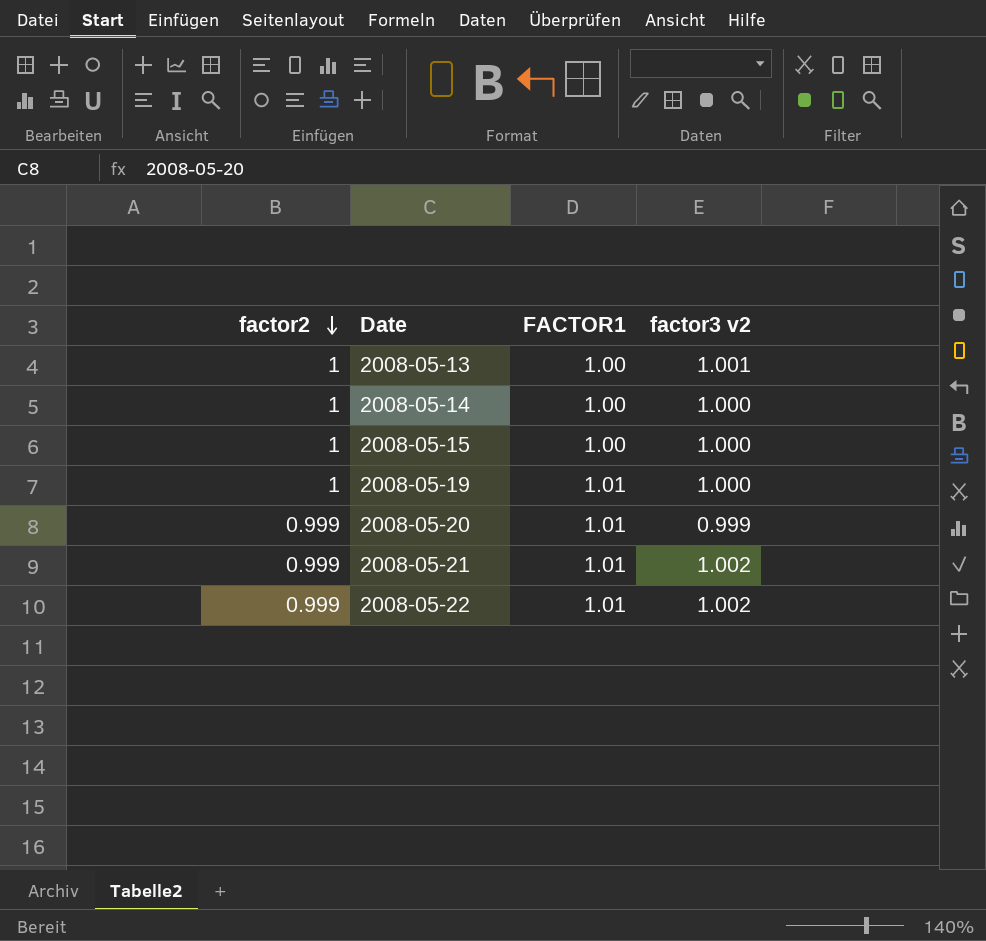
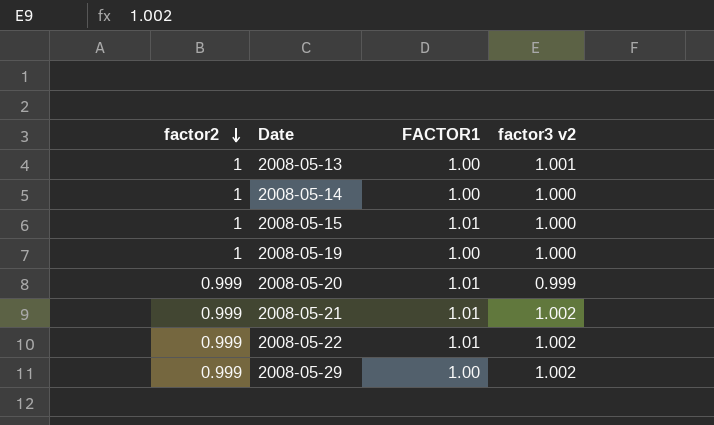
2008-05-15 | FACTOR1: 1.00 -> 1.01
2008-05-19 | FACTOR1: 1.01 -> 1.00
row 2008-05-29: none -> 0.999 | 1.00 | 1.002

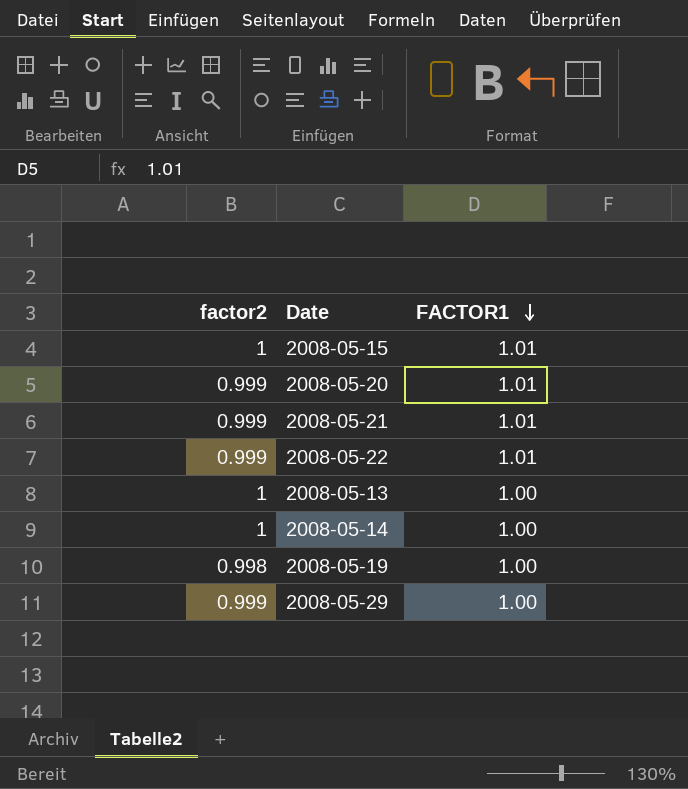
row order: factor2 descending -> FACTOR1 descending
column factor3 v2 | position: 4 -> none
2008-05-19 | factor2: 1 -> 0.998

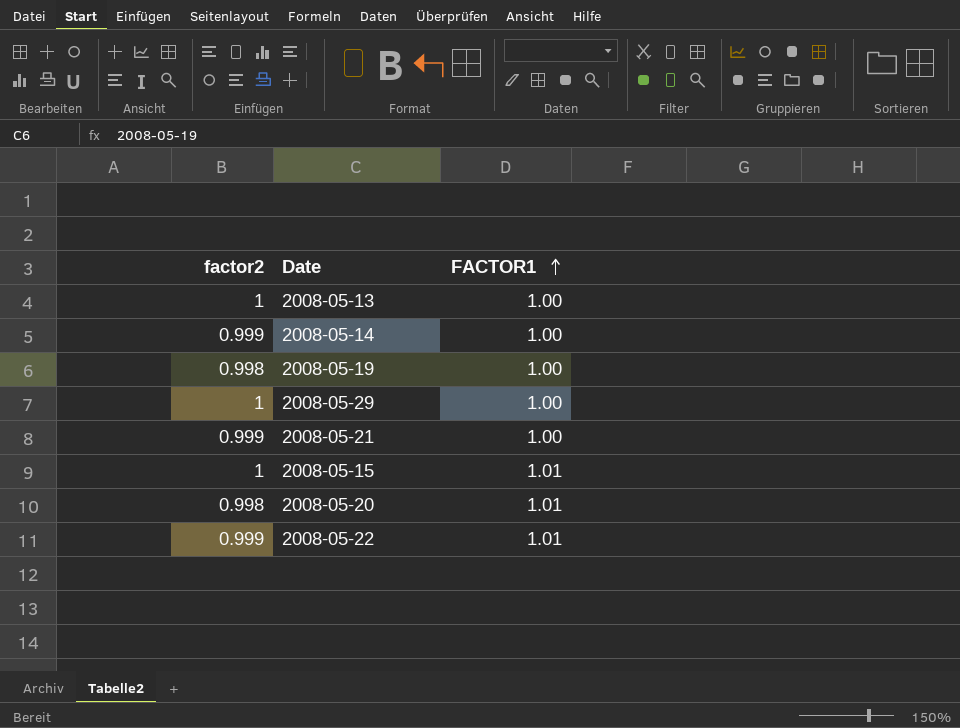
row order: FACTOR1 descending -> FACTOR1 ascending
2008-05-14 | factor2: 1 -> 0.999
2008-05-29 | factor2: 0.999 -> 1
2008-05-21 | FACTOR1: 1.01 -> 1.00
2008-05-20 | factor2: 0.999 -> 0.998

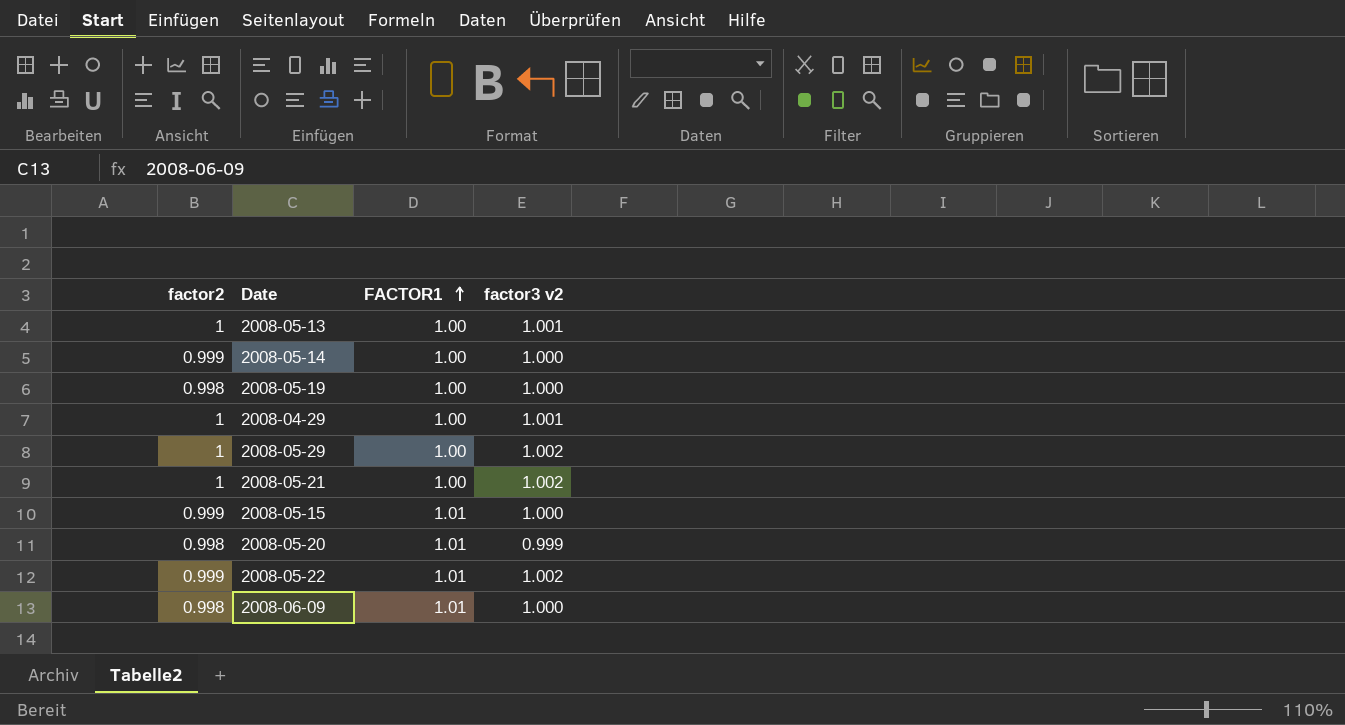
column factor3 v2 | position: none -> 4
row 2008-04-29: none -> 1 | 1.00 | 1.001
2008-05-21 | factor2: 0.999 -> 1
2008-05-15 | factor2: 1 -> 0.999
row 2008-06-09: none -> 0.998 | 1.01 | 1.000

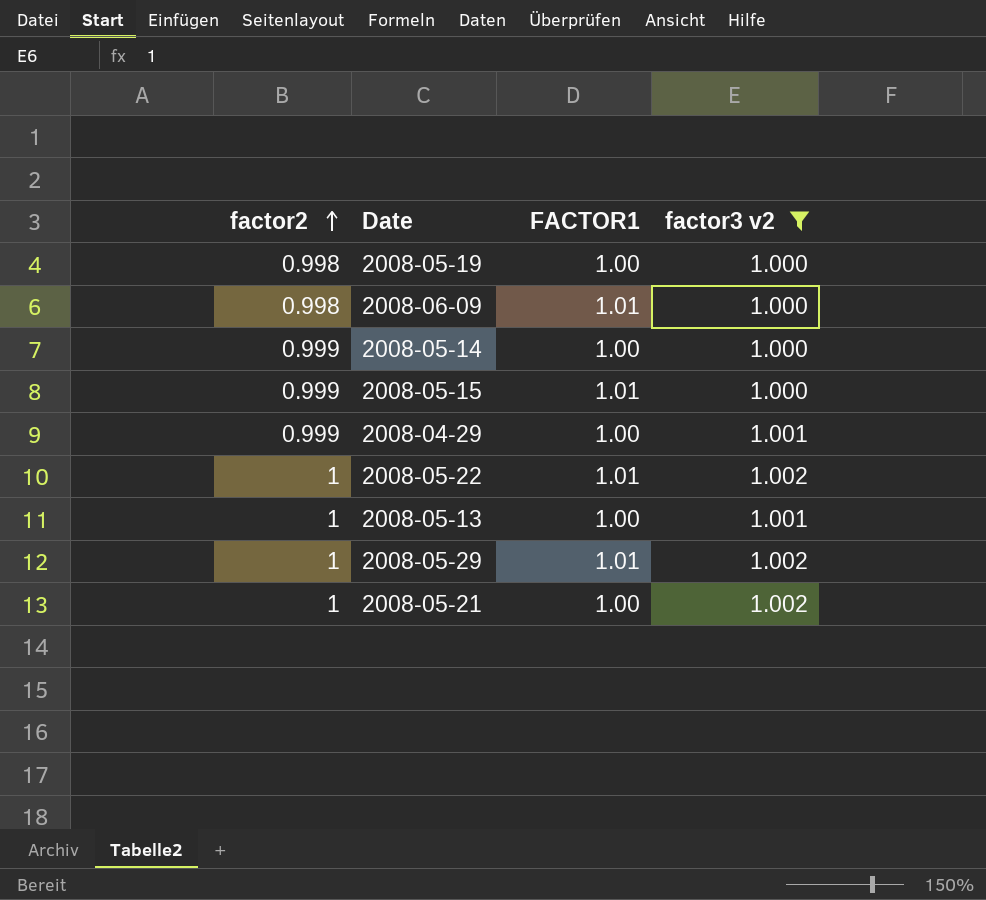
filter: none -> factor3 v2 != 0.999
row order: FACTOR1 ascending -> factor2 ascending
2008-04-29 | factor2: 1 -> 0.999
2008-05-22 | factor2: 0.999 -> 1
2008-05-29 | FACTOR1: 1.00 -> 1.01

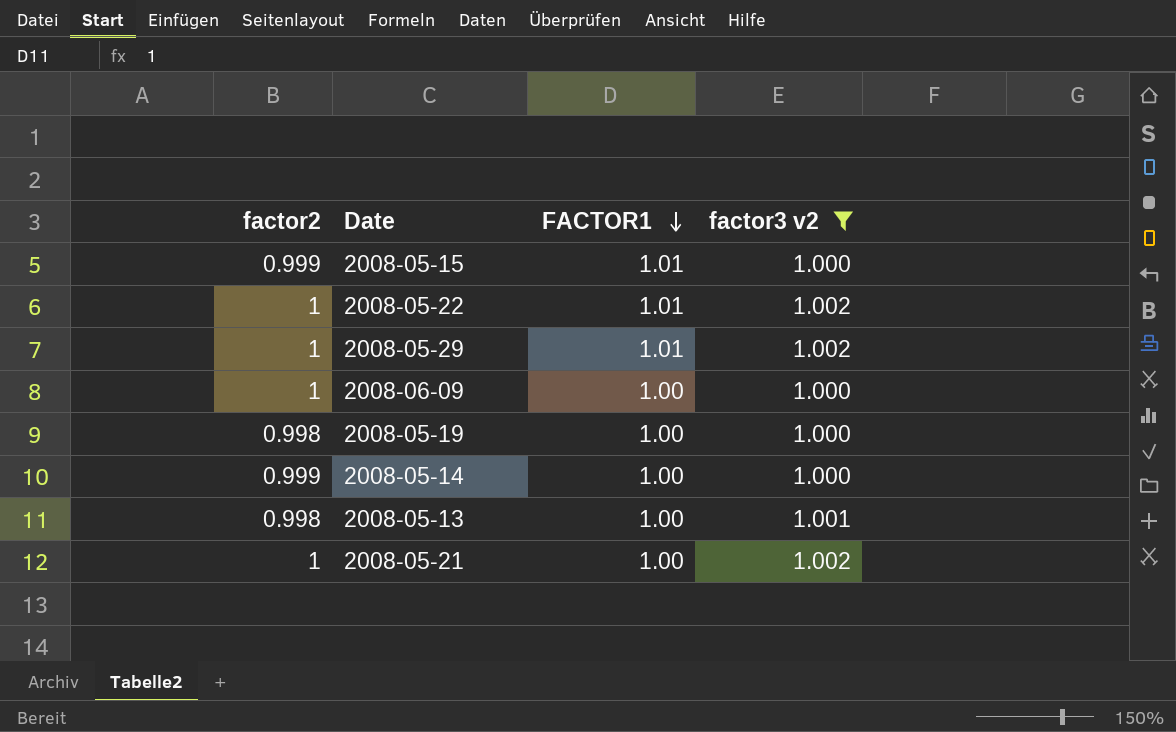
row order: factor2 ascending -> FACTOR1 descending
row 2008-04-29: 0.999 | 1.00 | 1.001 -> none
2008-06-09 | factor2: 0.998 -> 1
2008-06-09 | FACTOR1: 1.01 -> 1.00
2008-05-13 | factor2: 1 -> 0.998

